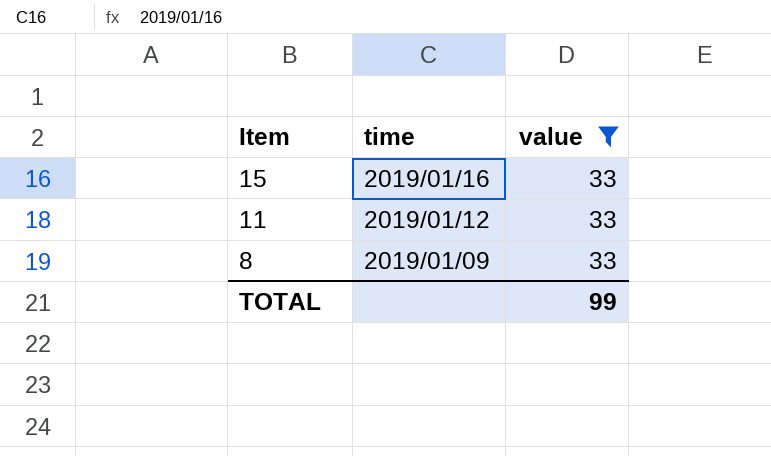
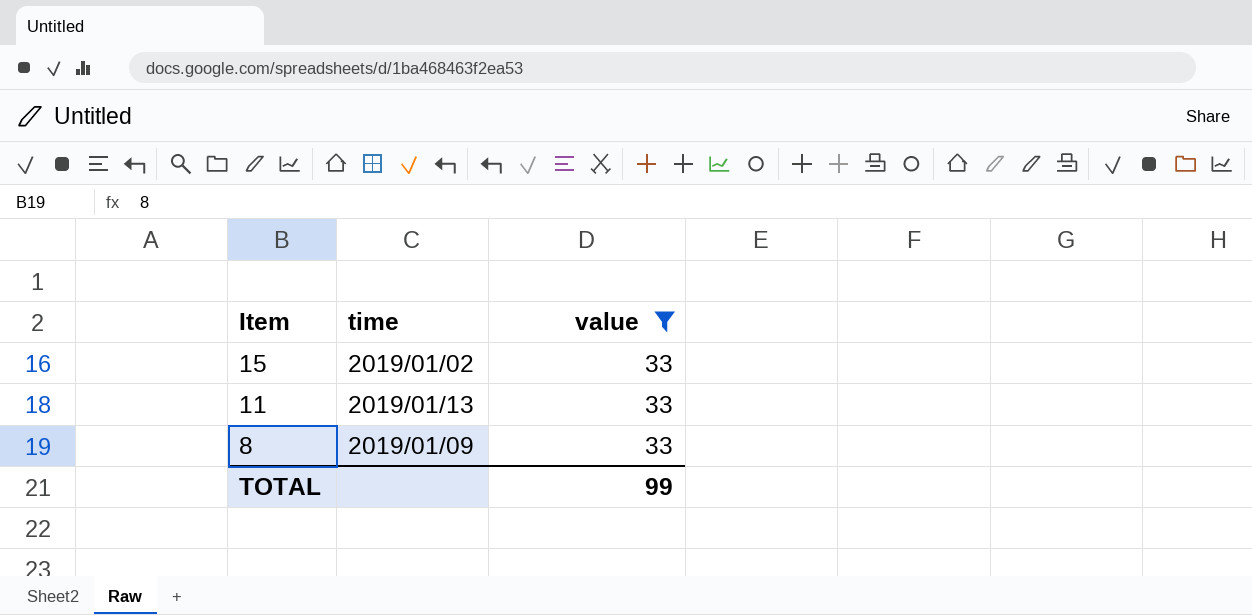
15 | time: 2019/01/16 -> 2019/01/02
11 | time: 2019/01/12 -> 2019/01/13

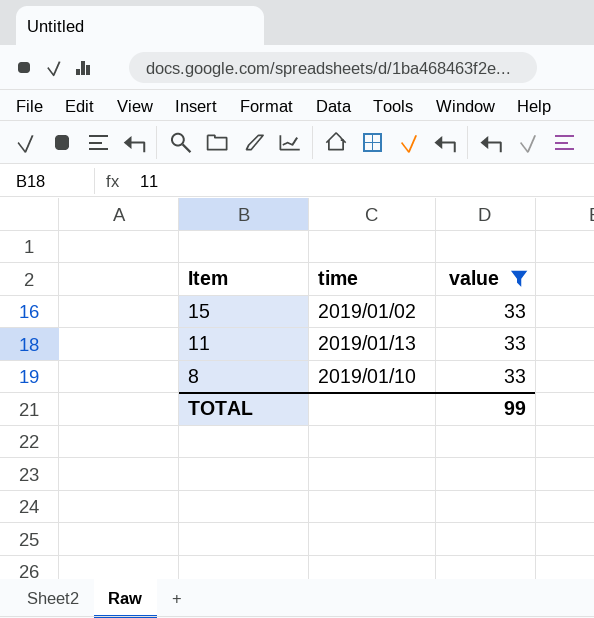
8 | time: 2019/01/09 -> 2019/01/10

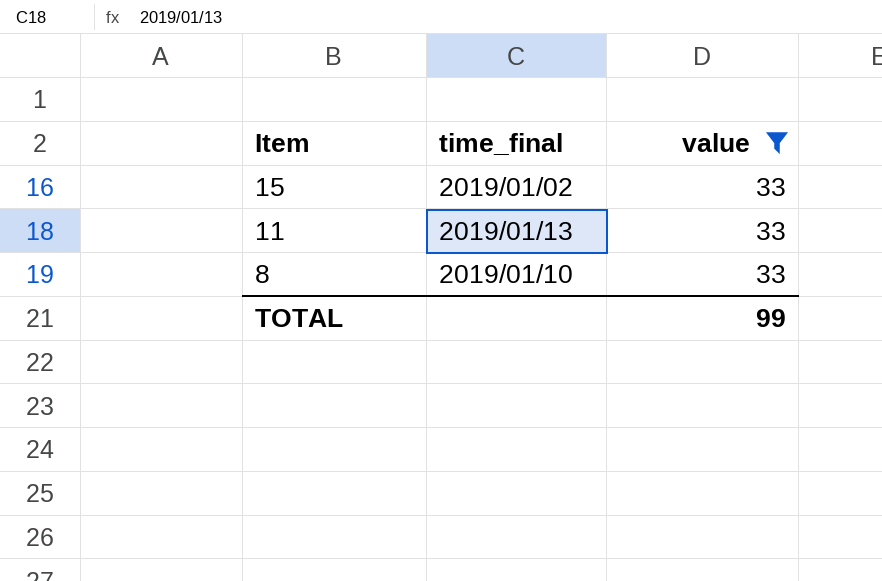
column name: time -> time_final

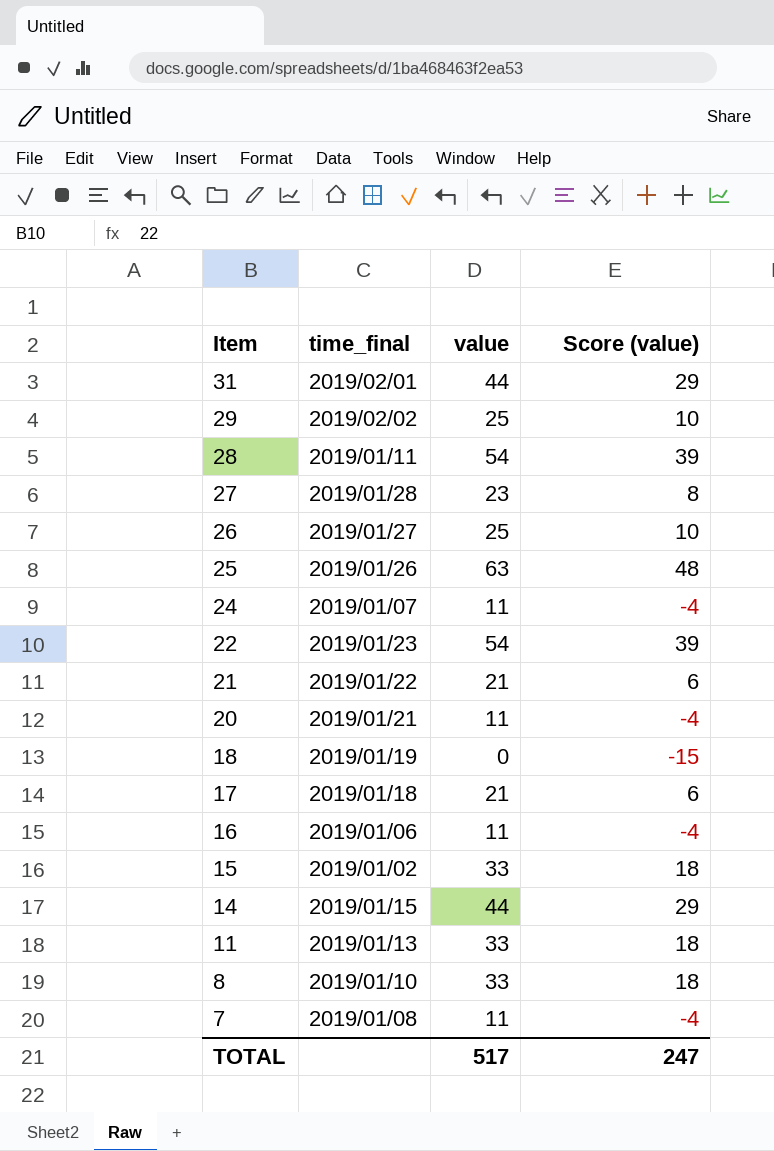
filter: value = 33 -> none
column Score (value) | formula: none -> [value] - 15
TOTAL | value: 99 -> 517

